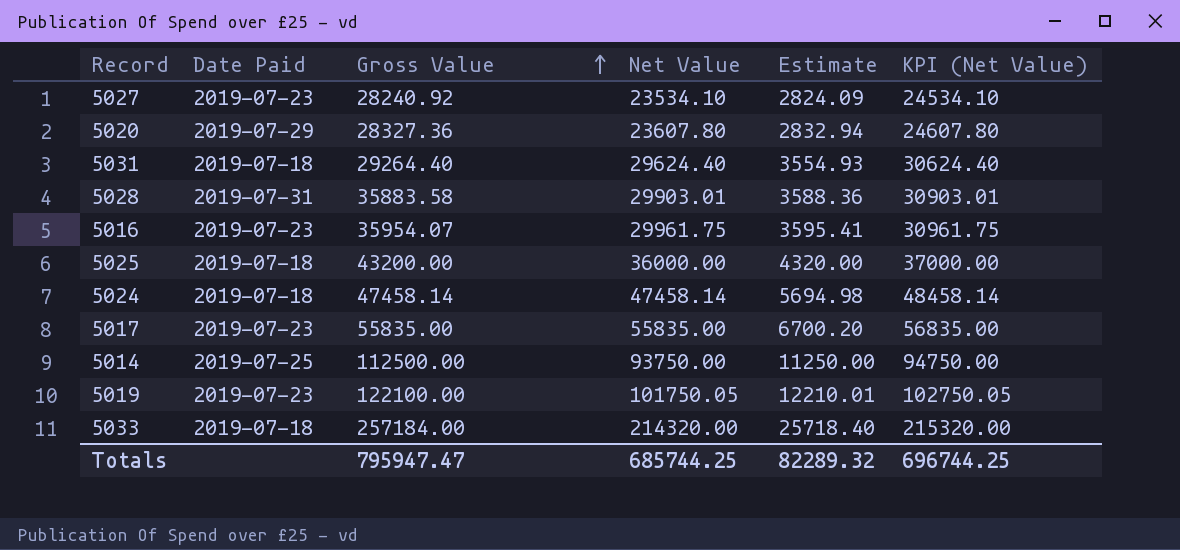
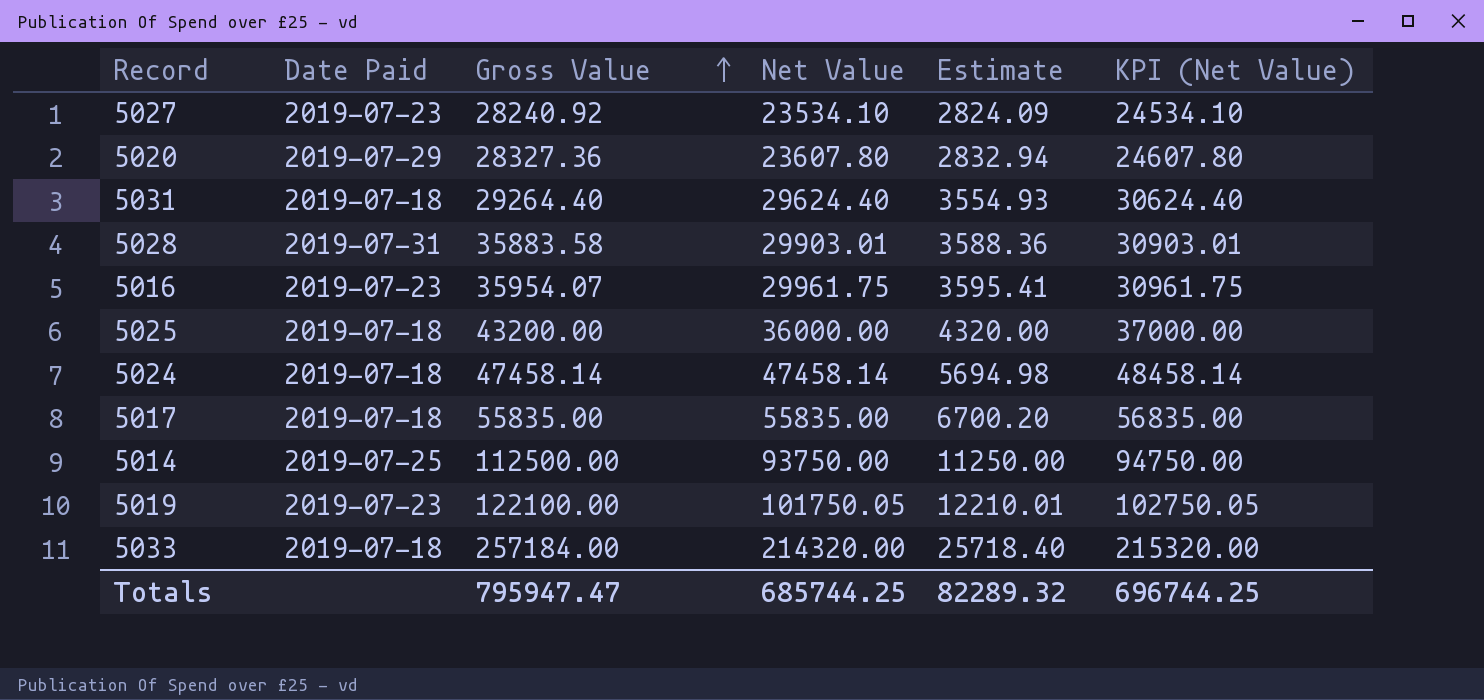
5017 | Date Paid: 2019-07-23 -> 2019-07-18

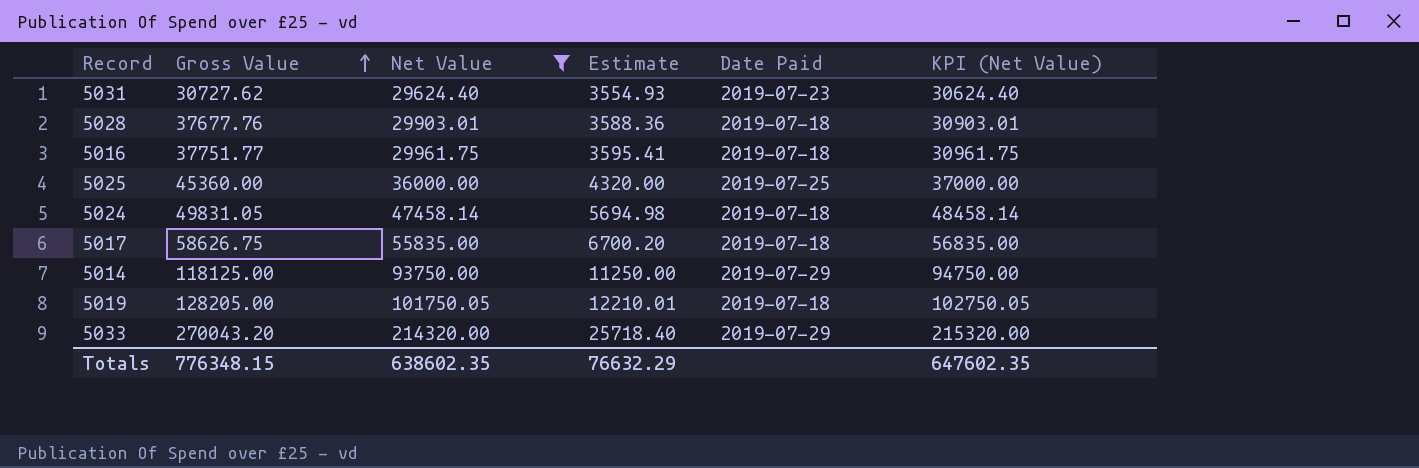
filter: none -> Net Value >= 29624.40
column Date Paid | position: 2 -> 5
5031 | Gross Value: 29264.40 -> 30727.62
5031 | Date Paid: 2019-07-18 -> 2019-07-23
5028 | Gross Value: 35883.58 -> 37677.76
5028 | Date Paid: 2019-07-31 -> 2019-07-18
5016 | Gross Value: 35954.07 -> 37751.77
5016 | Date Paid: 2019-07-23 -> 2019-07-18
5025 | Gross Value: 43200.00 -> 45360.00
5025 | Date Paid: 2019-07-18 -> 2019-07-25
5024 | Gross Value: 47458.14 -> 49831.05
5017 | Gross Value: 55835.00 -> 58626.75
5014 | Gross Value: 112500.00 -> 118125.00
5014 | Date Paid: 2019-07-25 -> 2019-07-29
5019 | Gross Value: 122100.00 -> 128205.00
5019 | Date Paid: 2019-07-23 -> 2019-07-18
5033 | Gross Value: 257184.00 -> 270043.20
5033 | Date Paid: 2019-07-18 -> 2019-07-29
Totals | Gross Value: 795947.47 -> 776348.15
Totals | Net Value: 685744.25 -> 638602.35
Totals | Estimate: 82289.32 -> 76632.29
Totals | KPI (Net Value): 696744.25 -> 647602.35

